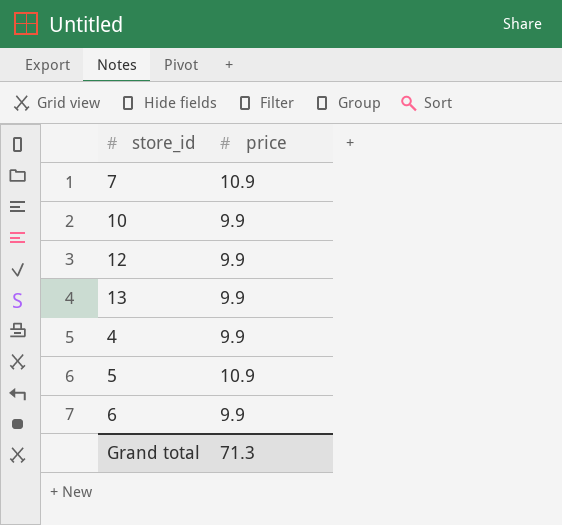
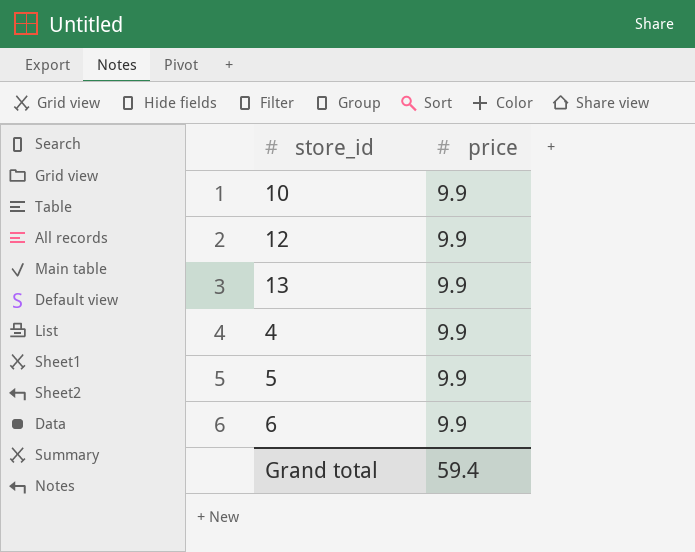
row 7: 10.9 -> none
5 | price: 10.9 -> 9.9
Grand total | price: 71.3 -> 59.4

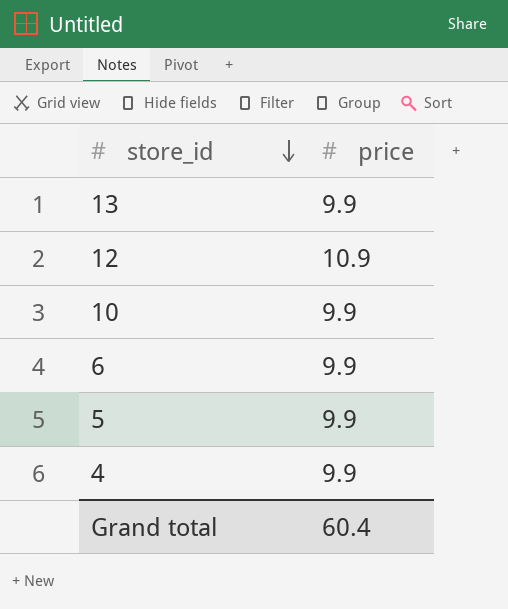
row order: none -> store_id descending
12 | price: 9.9 -> 10.9
Grand total | price: 59.4 -> 60.4

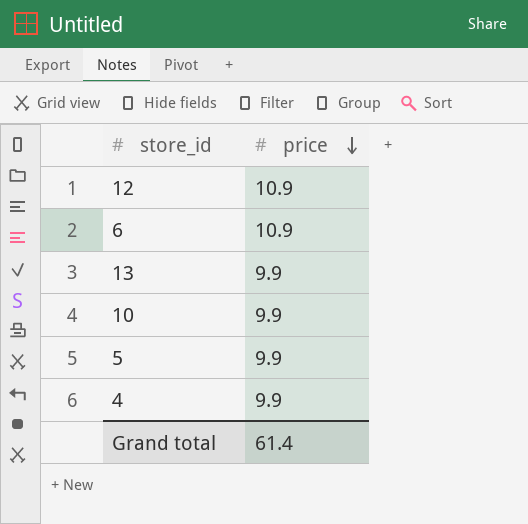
row order: store_id descending -> price descending
6 | price: 9.9 -> 10.9
Grand total | price: 60.4 -> 61.4

